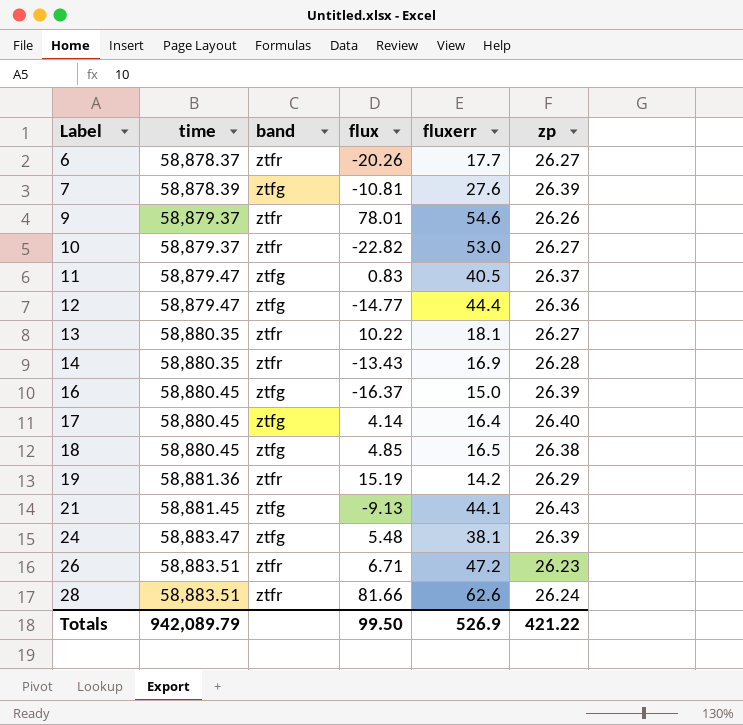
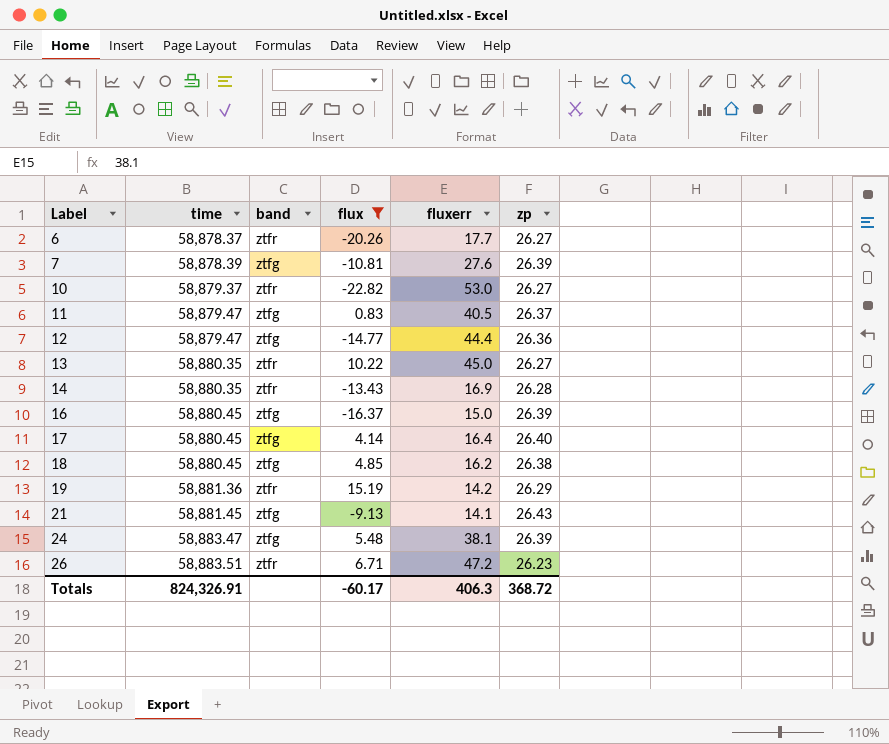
filter: none -> flux <= 15.19
13 | fluxerr: 18.1 -> 45.0
18 | fluxerr: 16.5 -> 16.2
21 | fluxerr: 44.1 -> 14.1
Totals | time: 942,089.79 -> 824,326.91
Totals | flux: 99.50 -> -60.17
Totals | fluxerr: 526.9 -> 406.3
Totals | zp: 421.22 -> 368.72

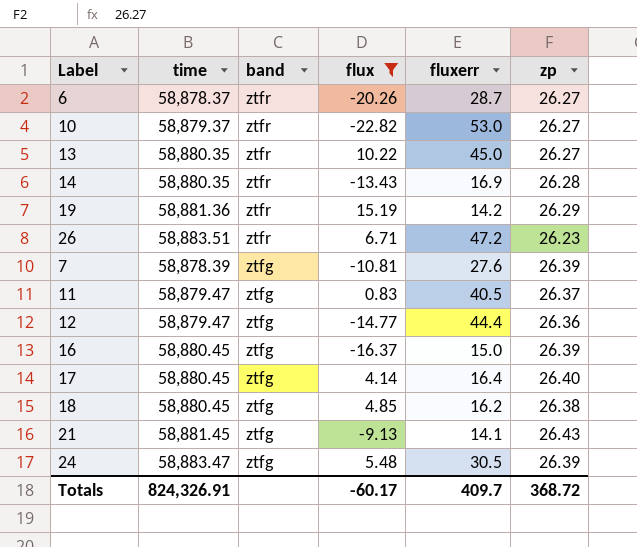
row order: Label ascending -> band descending
6 | fluxerr: 17.7 -> 28.7
24 | fluxerr: 38.1 -> 30.5
Totals | fluxerr: 406.3 -> 409.7

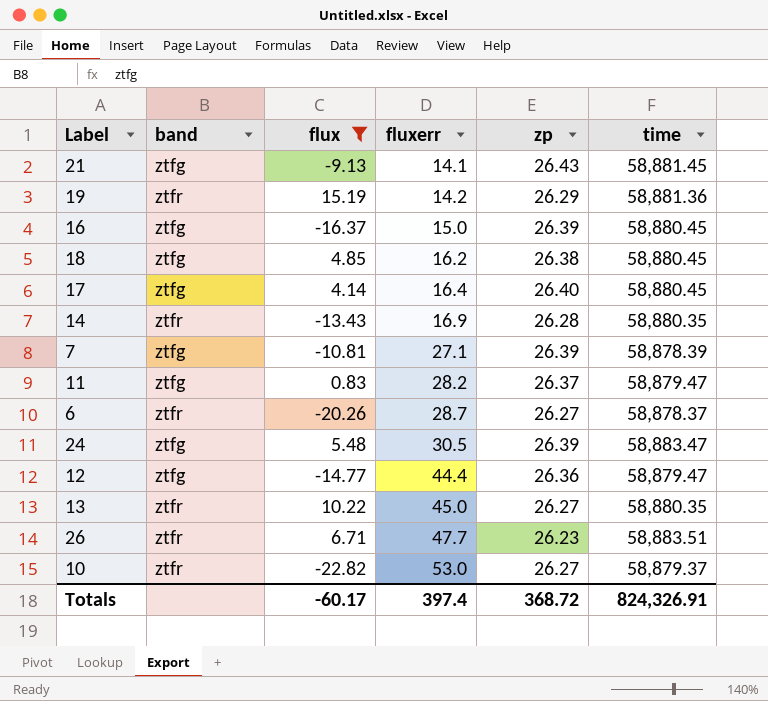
row order: band descending -> fluxerr ascending
column time | position: 2 -> 6
7 | fluxerr: 27.6 -> 27.1
11 | fluxerr: 40.5 -> 28.2
26 | fluxerr: 47.2 -> 47.7
Totals | fluxerr: 409.7 -> 397.4

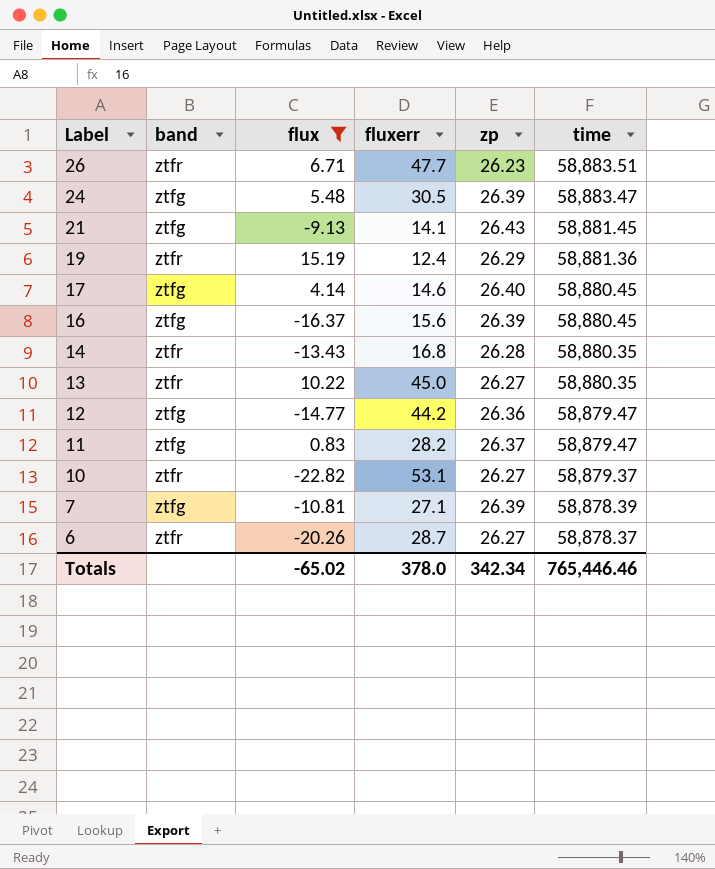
row order: fluxerr ascending -> Label descending
row 18: ztfg | 4.85 | 16.2 | 26.38 | 58,880.45 -> none
19 | fluxerr: 14.2 -> 12.4
17 | fluxerr: 16.4 -> 14.6
16 | fluxerr: 15.0 -> 15.6
14 | fluxerr: 16.9 -> 16.8
12 | fluxerr: 44.4 -> 44.2
10 | fluxerr: 53.0 -> 53.1
Totals | flux: -60.17 -> -65.02
Totals | fluxerr: 397.4 -> 378.0
Totals | zp: 368.72 -> 342.34
Totals | time: 824,326.91 -> 765,446.46

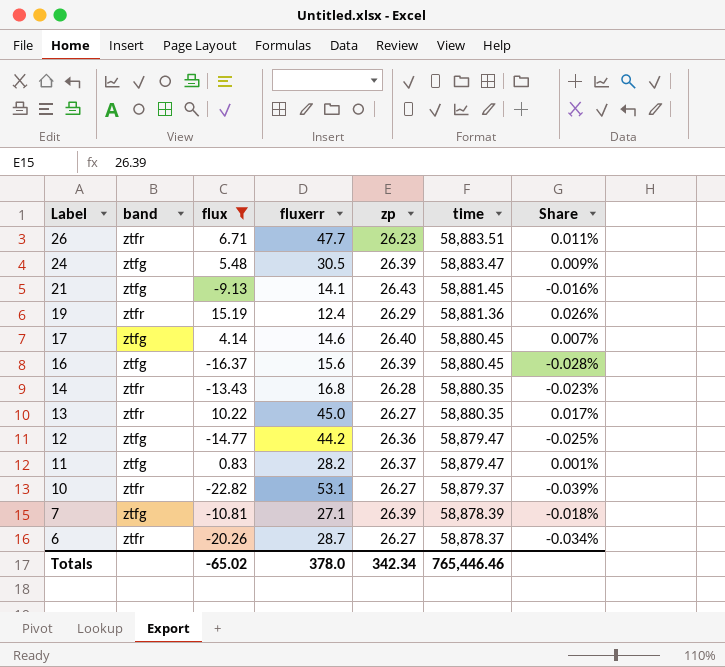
column Share | formula: none -> [flux] / [time]

